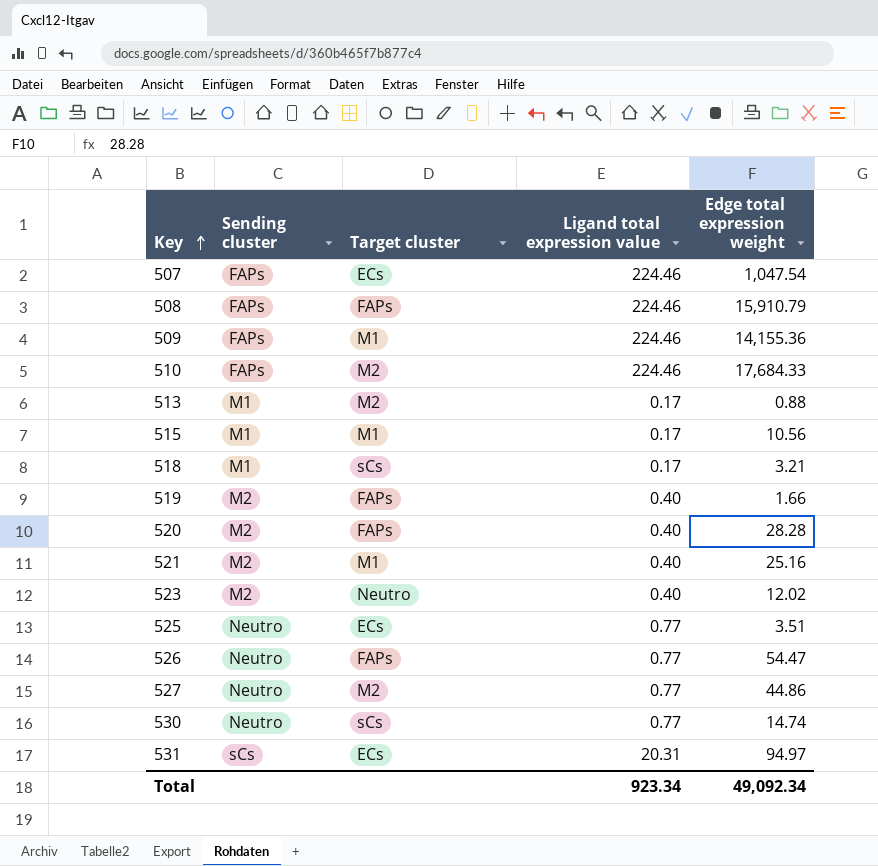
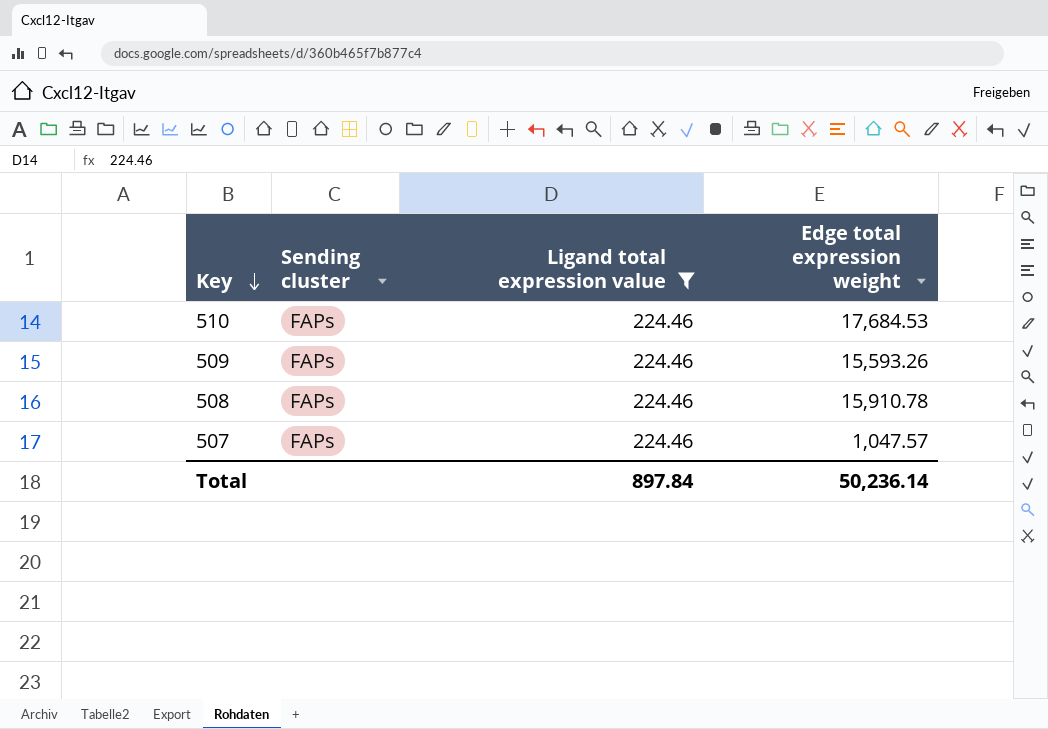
filter: none -> Ligand total expression value = 224.46
row order: Key ascending -> Key descending
column Target cluster | position: 3 -> none
510 | Edge total expression weight: 17,684.33 -> 17,684.53
509 | Edge total expression weight: 14,155.36 -> 15,593.26
508 | Edge total expression weight: 15,910.79 -> 15,910.78
507 | Edge total expression weight: 1,047.54 -> 1,047.57
Total | Ligand total expression value: 923.34 -> 897.84
Total | Edge total expression weight: 49,092.34 -> 50,236.14

